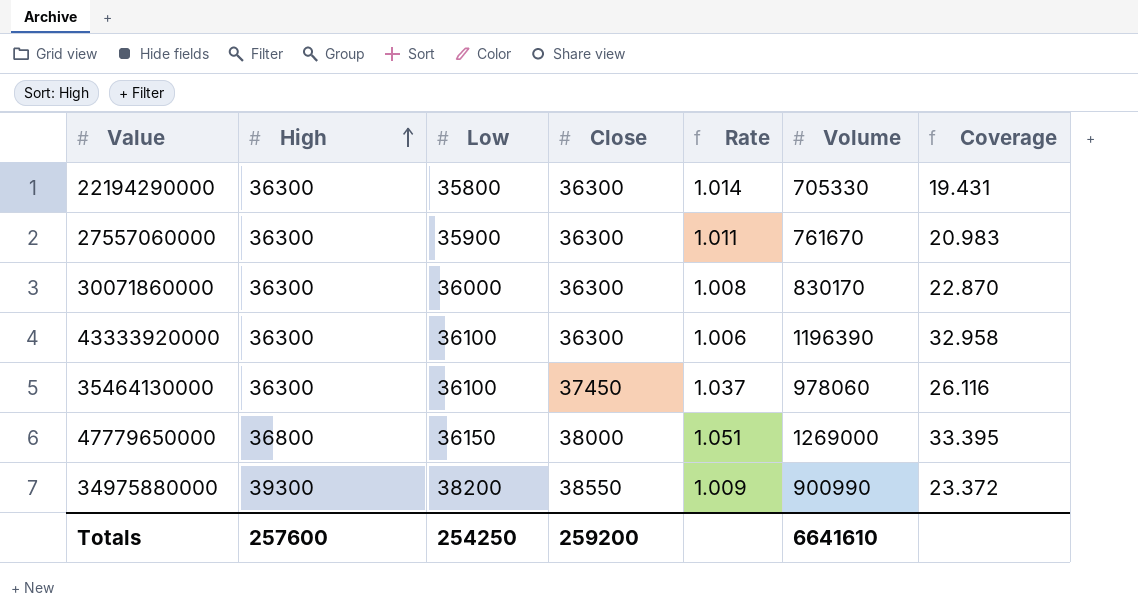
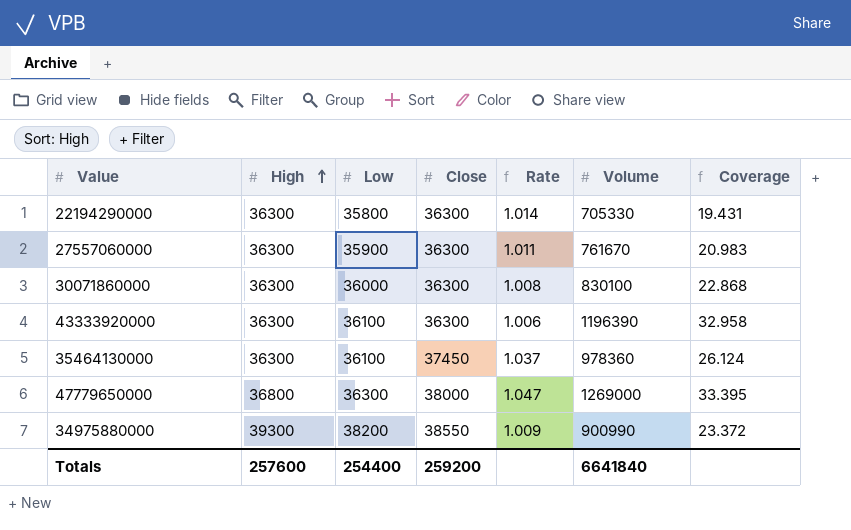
30071860000 | Volume: 830170 -> 830100
30071860000 | Coverage: 22.870 -> 22.868
35464130000 | Volume: 978060 -> 978360
35464130000 | Coverage: 26.116 -> 26.124
47779650000 | Low: 36150 -> 36300
47779650000 | Rate: 1.051 -> 1.047
Totals | Low: 254250 -> 254400
Totals | Volume: 6641610 -> 6641840

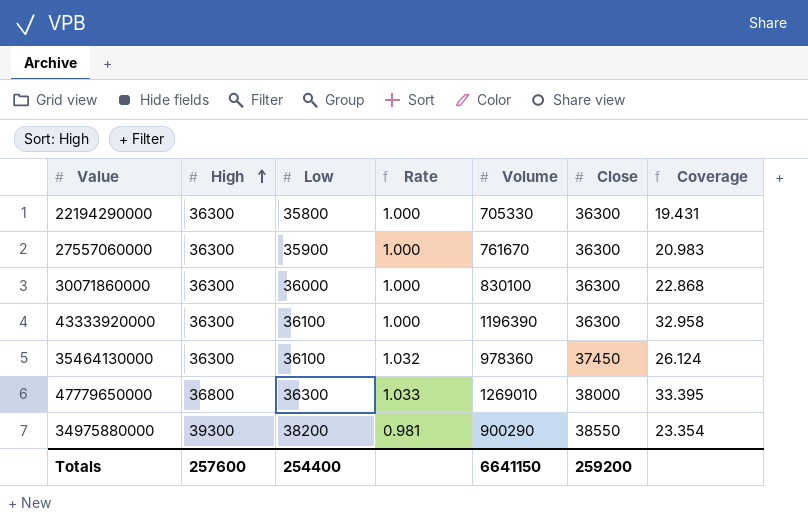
column Rate | formula: [Close] / [Low] -> [Close] / [High]
column Close | position: 4 -> 6
47779650000 | Volume: 1269000 -> 1269010
34975880000 | Volume: 900990 -> 900290
34975880000 | Coverage: 23.372 -> 23.354
Totals | Volume: 6641840 -> 6641150

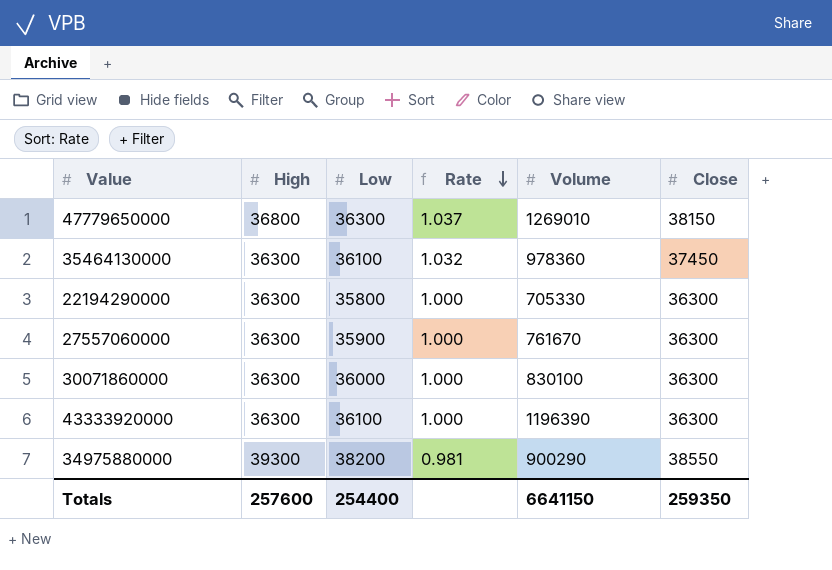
row order: High ascending -> Rate descending
column Coverage | formula: [Volume] / [Close] -> none
47779650000 | Rate: 1.033 -> 1.037
47779650000 | Close: 38000 -> 38150
Totals | Close: 259200 -> 259350

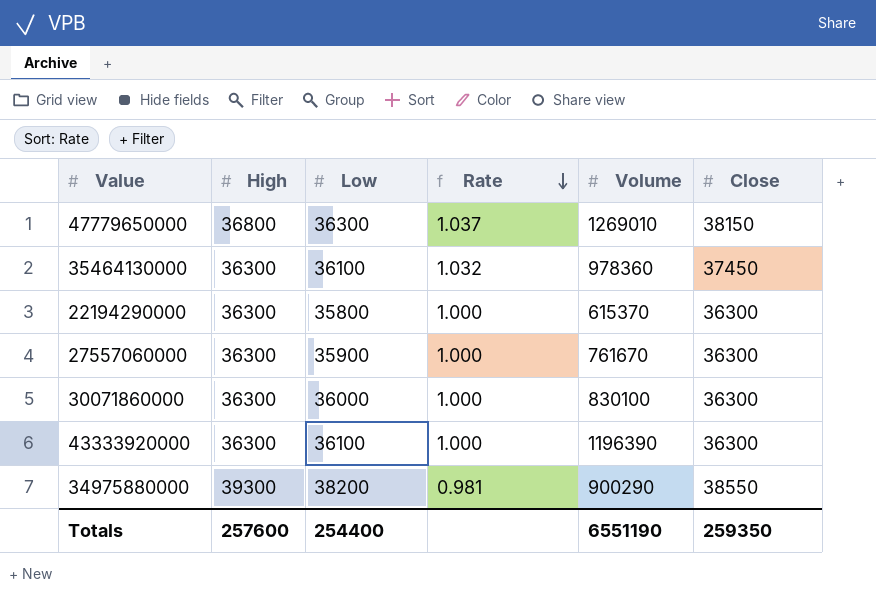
22194290000 | Volume: 705330 -> 615370
Totals | Volume: 6641150 -> 6551190

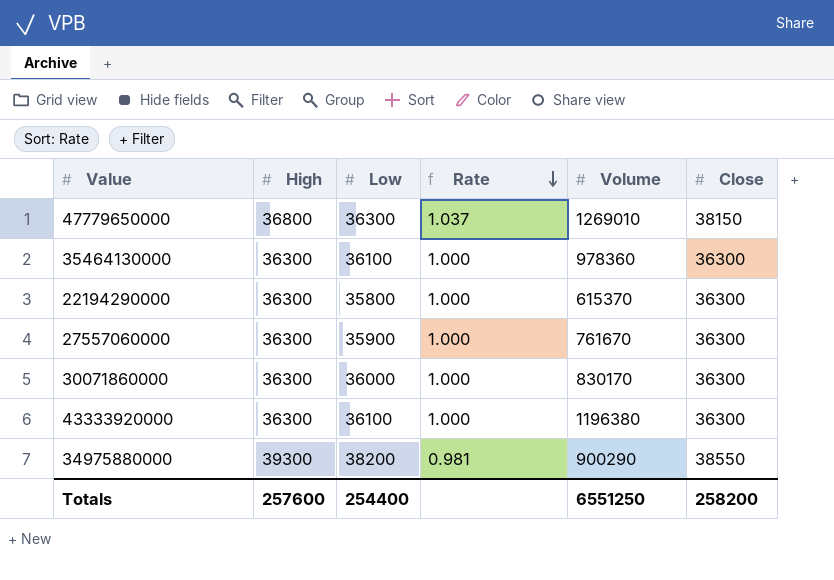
35464130000 | Rate: 1.032 -> 1.000
35464130000 | Close: 37450 -> 36300
30071860000 | Volume: 830100 -> 830170
43333920000 | Volume: 1196390 -> 1196380
Totals | Volume: 6551190 -> 6551250
Totals | Close: 259350 -> 258200

